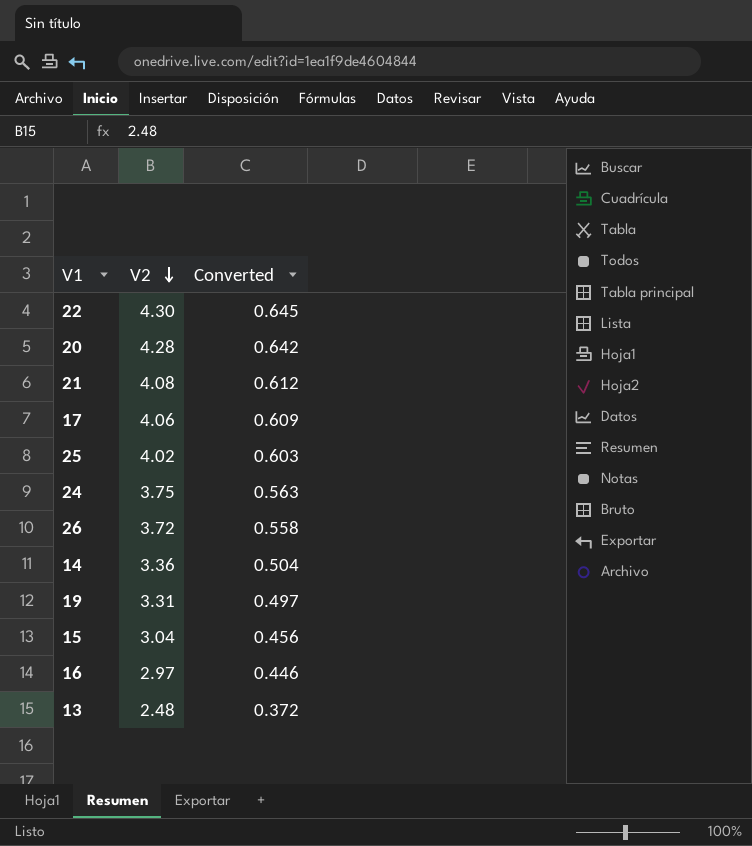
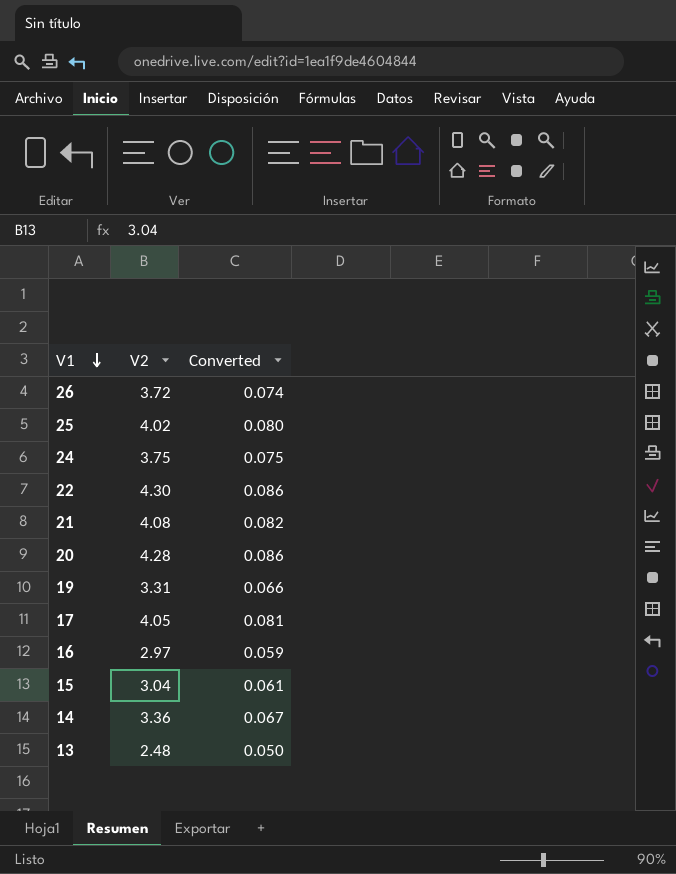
row order: V2 descending -> V1 descending
column Converted | formula: [V2] * 0.15 -> [V2] * 0.02
17 | V2: 4.06 -> 4.05

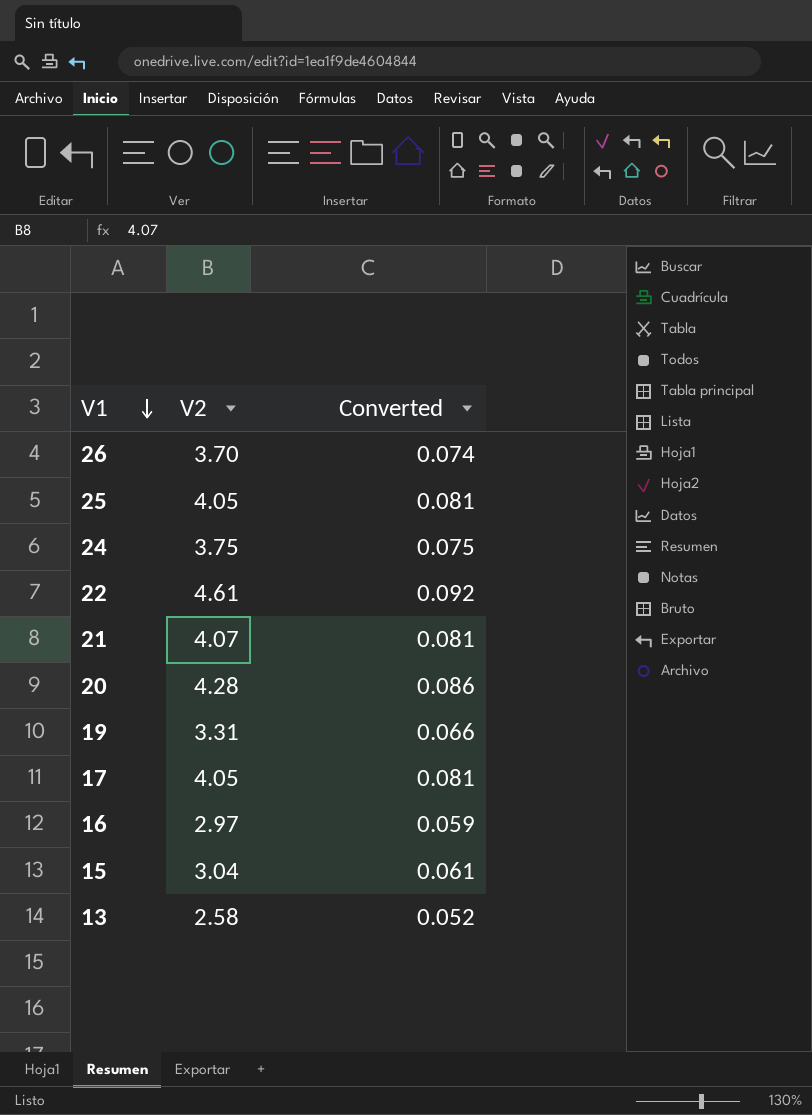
row 14: 3.36 | 0.067 -> none
26 | V2: 3.72 -> 3.70
25 | V2: 4.02 -> 4.05
25 | Converted: 0.080 -> 0.081
22 | V2: 4.30 -> 4.61
22 | Converted: 0.086 -> 0.092
21 | V2: 4.08 -> 4.07
21 | Converted: 0.082 -> 0.081
13 | V2: 2.48 -> 2.58
13 | Converted: 0.050 -> 0.052

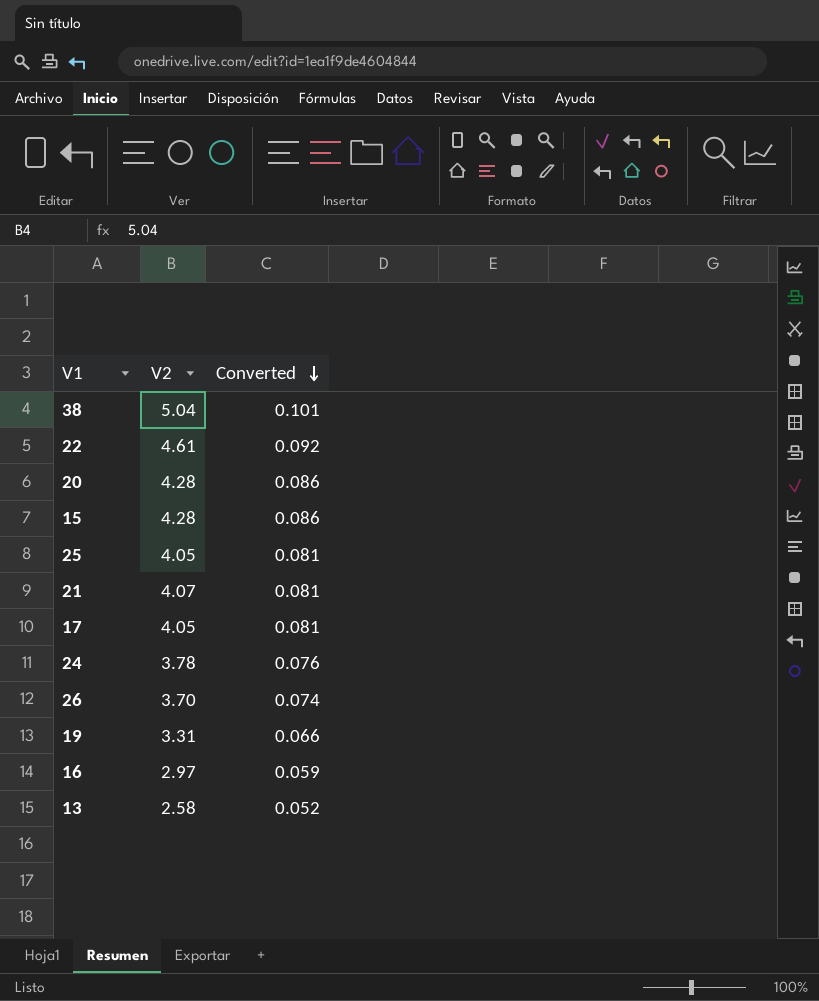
row order: V1 descending -> Converted descending
row 38: none -> 5.04 | 0.101
15 | V2: 3.04 -> 4.28
15 | Converted: 0.061 -> 0.086
24 | V2: 3.75 -> 3.78
24 | Converted: 0.075 -> 0.076

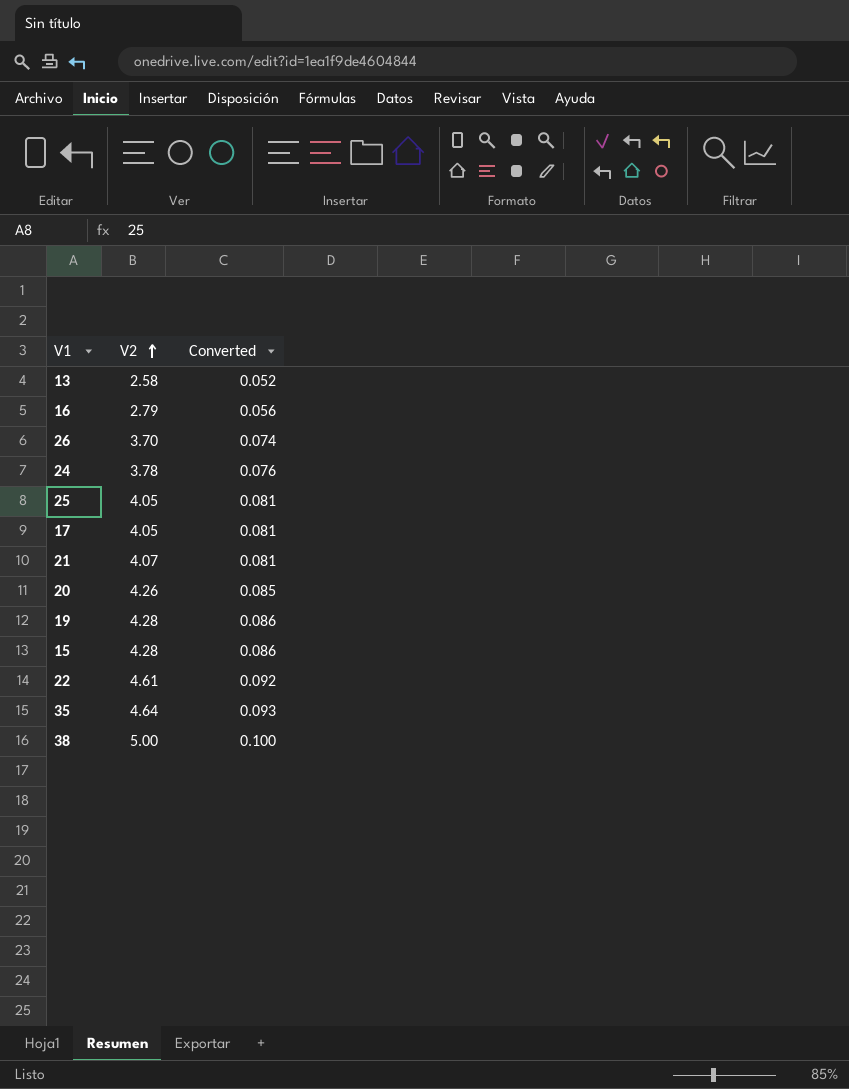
row order: Converted descending -> V2 ascending
16 | V2: 2.97 -> 2.79
16 | Converted: 0.059 -> 0.056
20 | V2: 4.28 -> 4.26
20 | Converted: 0.086 -> 0.085
19 | V2: 3.31 -> 4.28
19 | Converted: 0.066 -> 0.086
row 35: none -> 4.64 | 0.093
38 | V2: 5.04 -> 5.00
38 | Converted: 0.101 -> 0.100

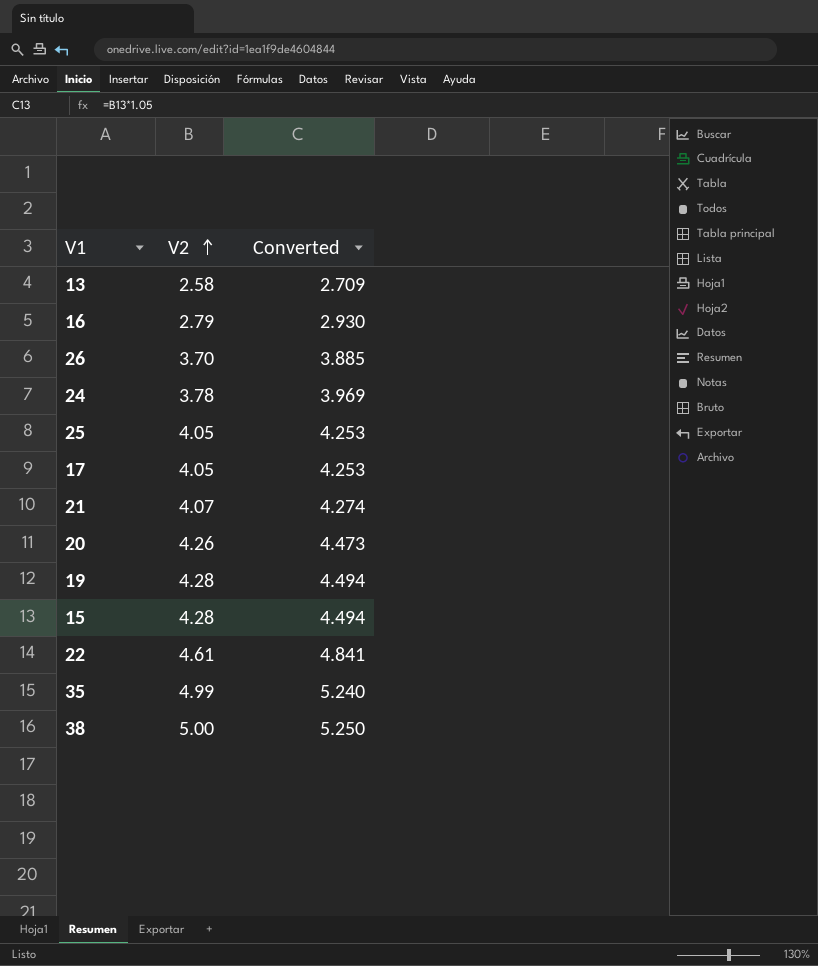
column Converted | formula: [V2] * 0.02 -> [V2] * 1.05
35 | V2: 4.64 -> 4.99

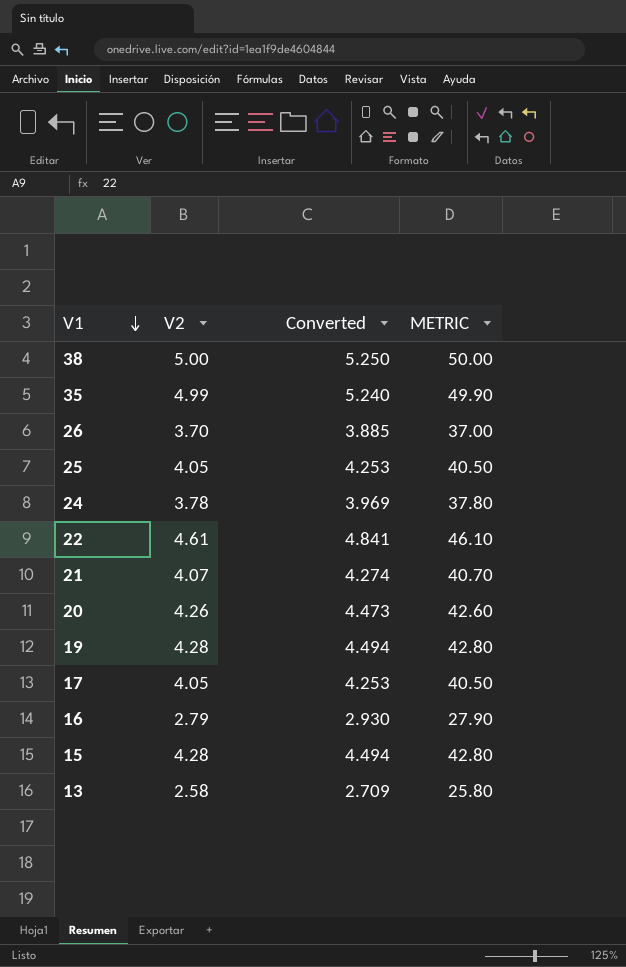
row order: V2 ascending -> V1 descending
column METRIC | formula: none -> [V2] * 10

